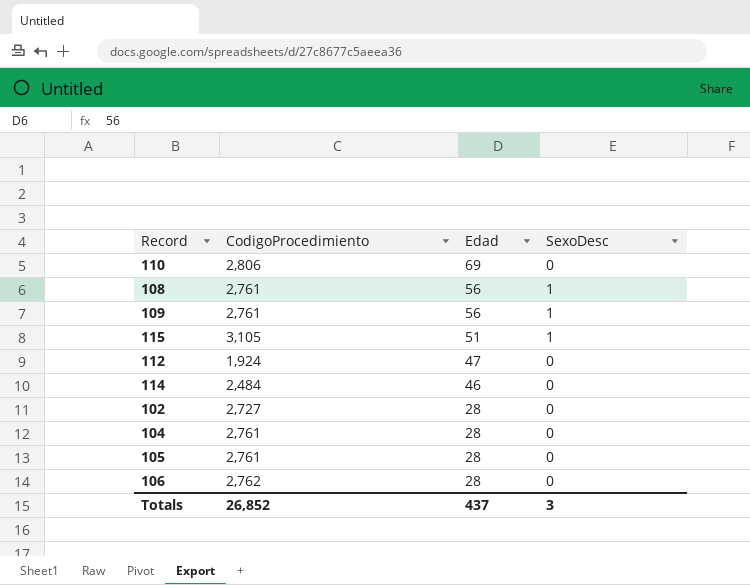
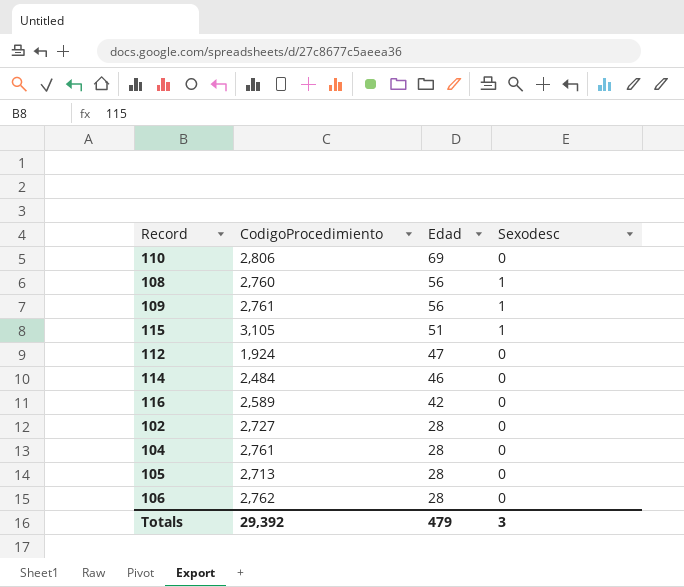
column name: SexoDesc -> Sexodesc
108 | CodigoProcedimiento: 2,761 -> 2,760
row 116: none -> 2,589 | 42 | 0
105 | CodigoProcedimiento: 2,761 -> 2,713
Totals | CodigoProcedimiento: 26,852 -> 29,392
Totals | Edad: 437 -> 479

